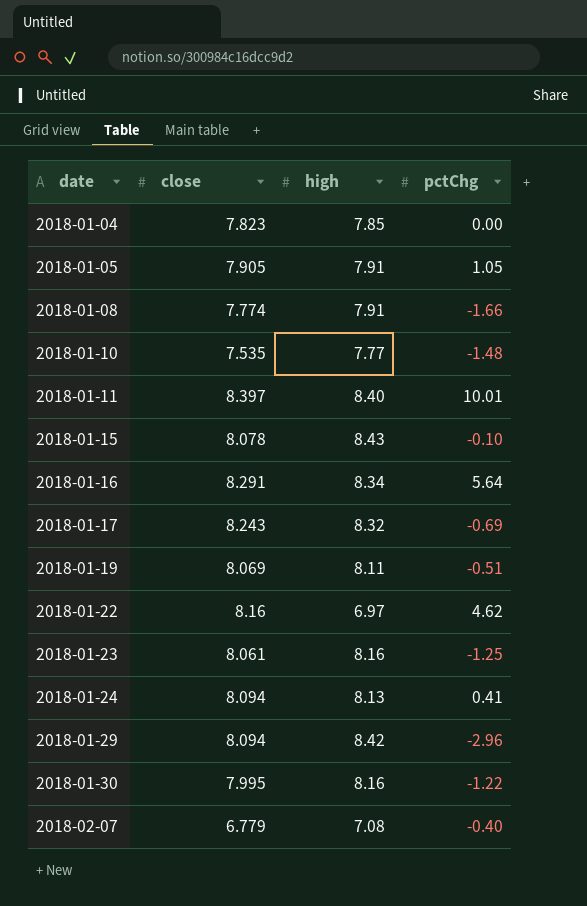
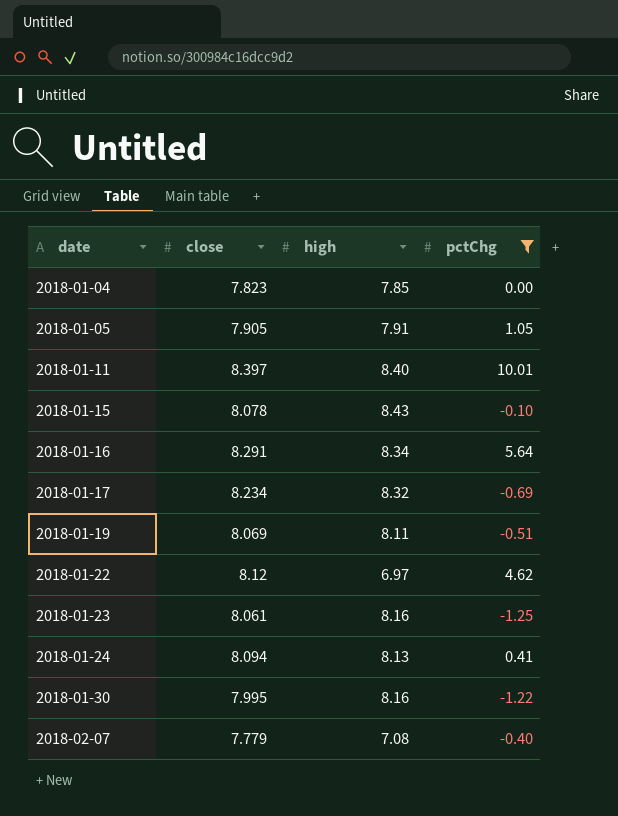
filter: none -> pctChg >= -1.25
2018-01-17 | close: 8.243 -> 8.234
2018-01-22 | close: 8.16 -> 8.12
2018-02-07 | close: 6.779 -> 7.779

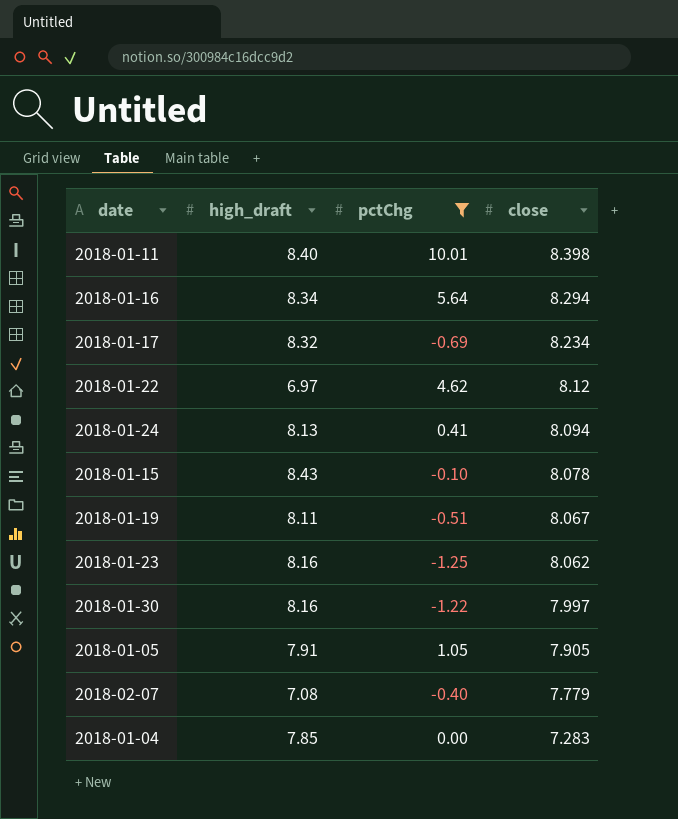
row order: date ascending -> close descending
column name: high -> high_draft
column close | position: 2 -> 4
2018-01-11 | close: 8.397 -> 8.398
2018-01-16 | close: 8.291 -> 8.294
2018-01-19 | close: 8.069 -> 8.067
2018-01-23 | close: 8.061 -> 8.062
2018-01-30 | close: 7.995 -> 7.997
2018-01-04 | close: 7.823 -> 7.283

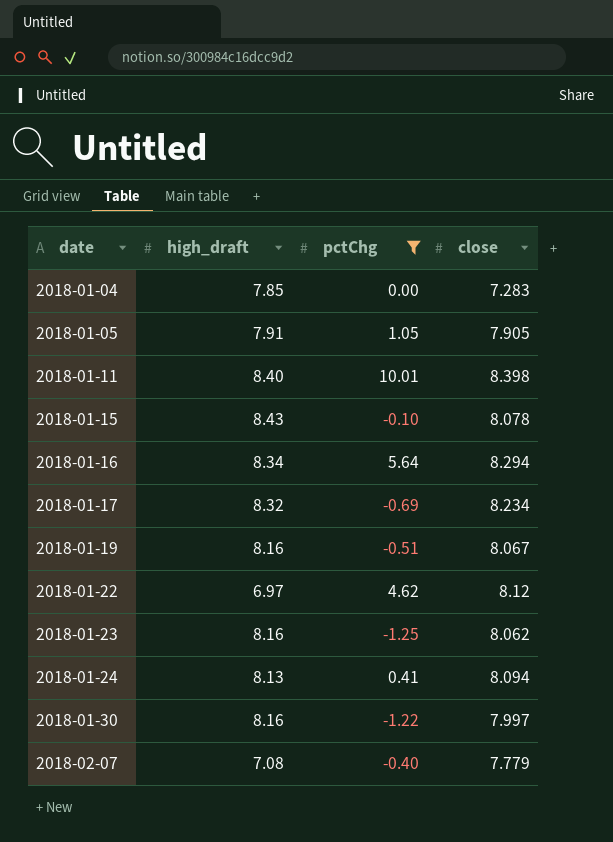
row order: close descending -> date ascending
2018-01-19 | high_draft: 8.11 -> 8.16

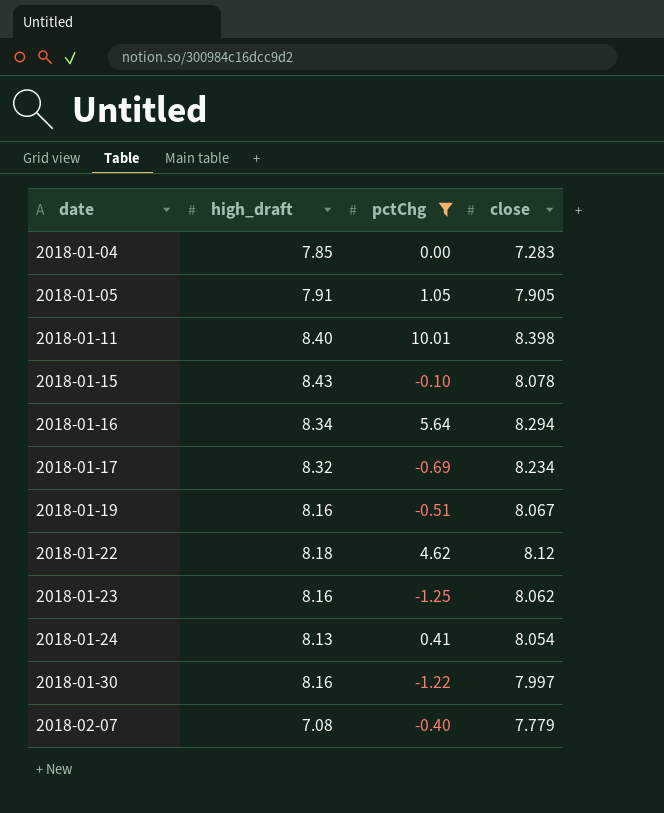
2018-01-22 | high_draft: 6.97 -> 8.18
2018-01-24 | close: 8.094 -> 8.054

